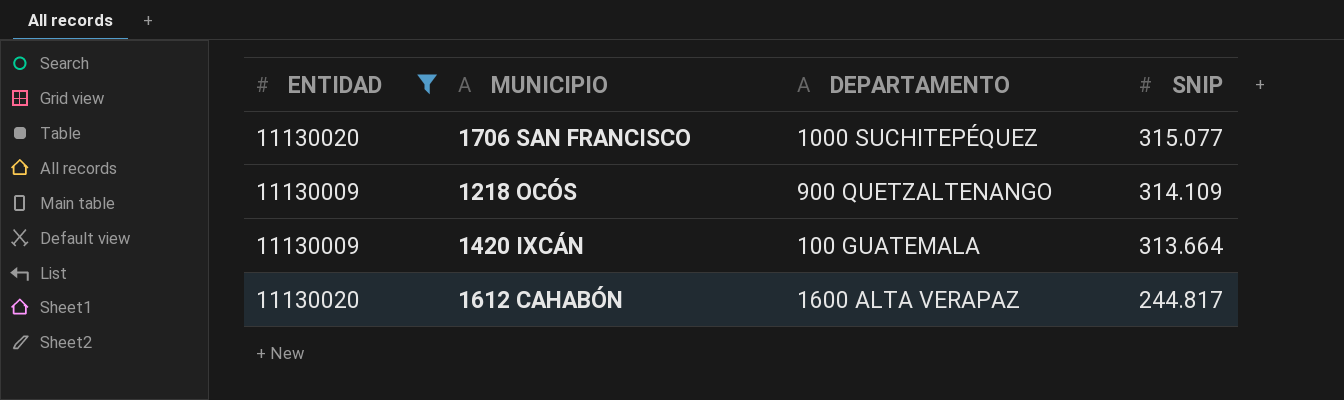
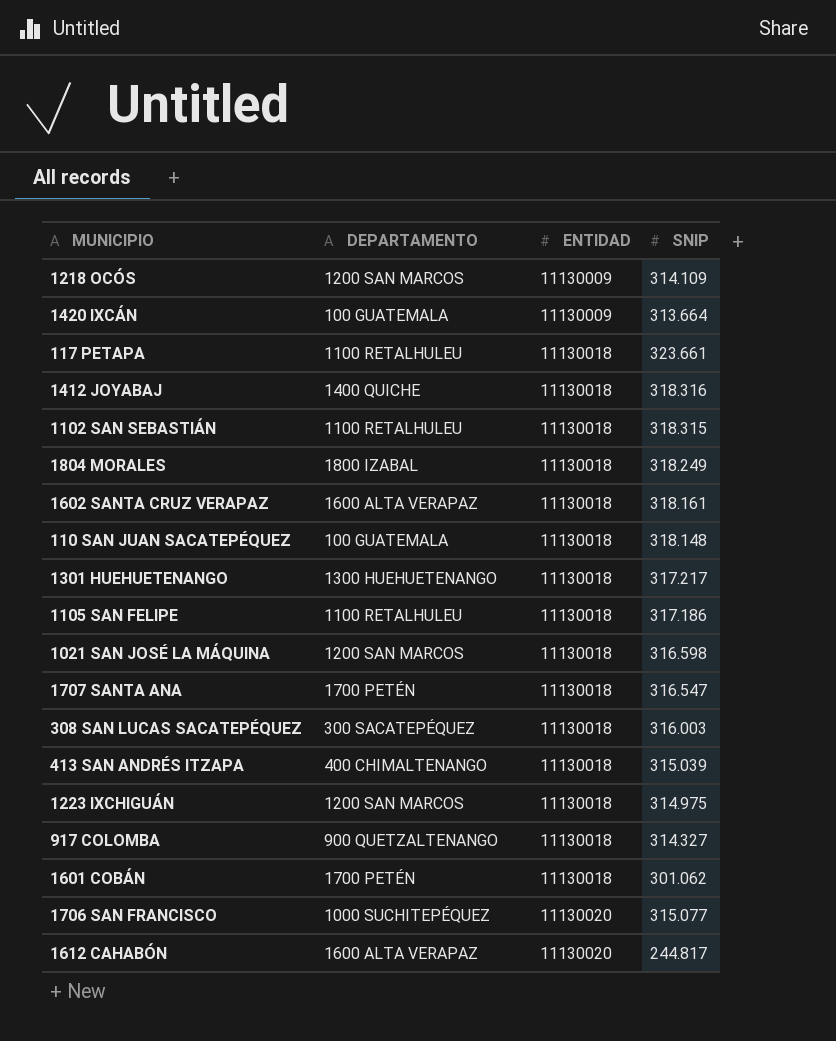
filter: ENTIDAD != 11130018 -> none
row order: SNIP descending -> ENTIDAD ascending
column ENTIDAD | position: 1 -> 3
1218 OCÓS | DEPARTAMENTO: 900 QUETZALTENANGO -> 1200 SAN MARCOS

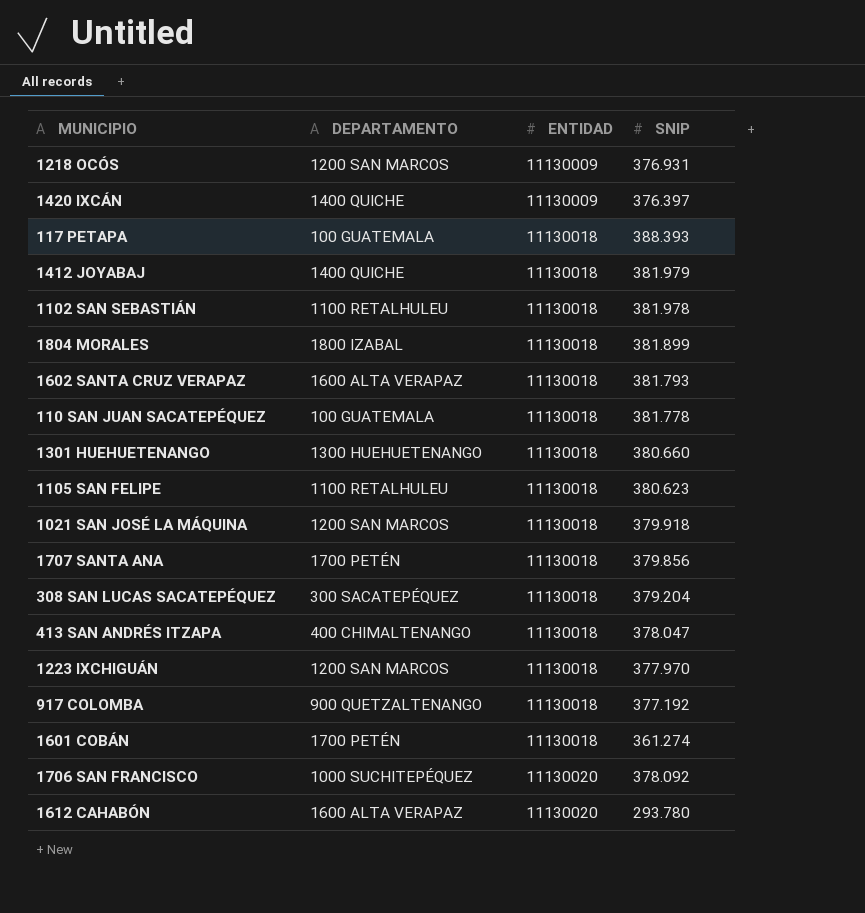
1218 OCÓS | SNIP: 314.109 -> 376.931
1420 IXCÁN | DEPARTAMENTO: 100 GUATEMALA -> 1400 QUICHE
1420 IXCÁN | SNIP: 313.664 -> 376.397
117 PETAPA | DEPARTAMENTO: 1100 RETALHULEU -> 100 GUATEMALA
117 PETAPA | SNIP: 323.661 -> 388.393
1412 JOYABAJ | SNIP: 318.316 -> 381.979
1102 SAN SEBASTIÁN | SNIP: 318.315 -> 381.978
1804 MORALES | SNIP: 318.249 -> 381.899
1602 SANTA CRUZ VERAPAZ | SNIP: 318.161 -> 381.793
110 SAN JUAN SACATEPÉQUEZ | SNIP: 318.148 -> 381.778
1301 HUEHUETENANGO | SNIP: 317.217 -> 380.660
1105 SAN FELIPE | SNIP: 317.186 -> 380.623
1021 SAN JOSÉ LA MÁQUINA | SNIP: 316.598 -> 379.918
1707 SANTA ANA | SNIP: 316.547 -> 379.856
308 SAN LUCAS SACATEPÉQUEZ | SNIP: 316.003 -> 379.204
413 SAN ANDRÉS ITZAPA | SNIP: 315.039 -> 378.047
1223 IXCHIGUÁN | SNIP: 314.975 -> 377.970
917 COLOMBA | SNIP: 314.327 -> 377.192
1601 COBÁN | SNIP: 301.062 -> 361.274
1706 SAN FRANCISCO | SNIP: 315.077 -> 378.092
1612 CAHABÓN | SNIP: 244.817 -> 293.780

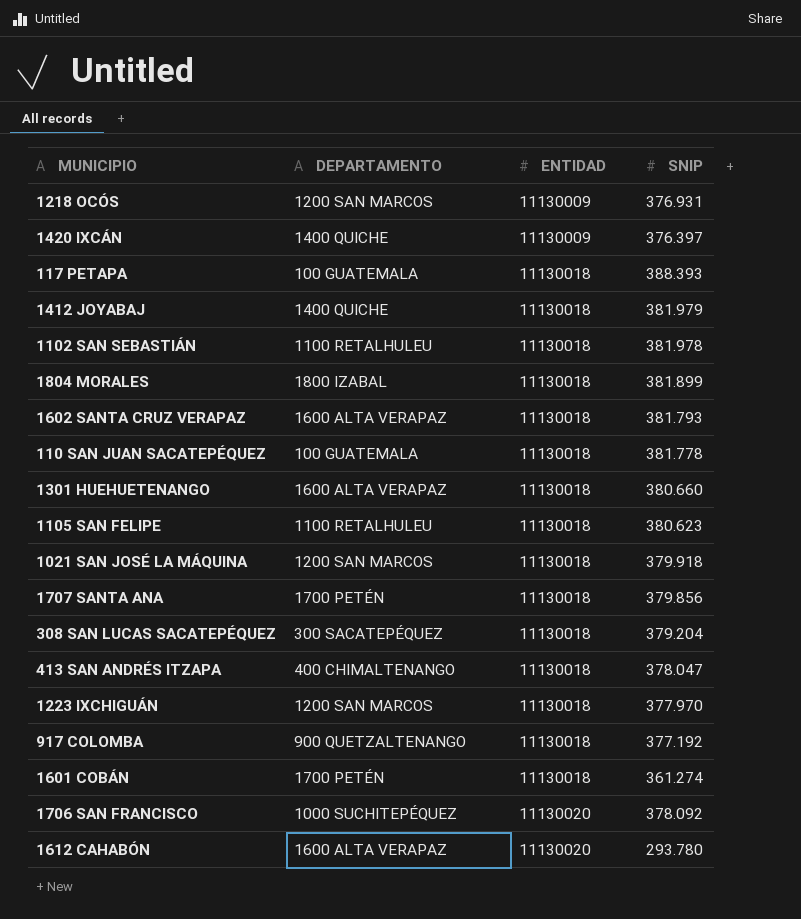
1301 HUEHUETENANGO | DEPARTAMENTO: 1300 HUEHUETENANGO -> 1600 ALTA VERAPAZ

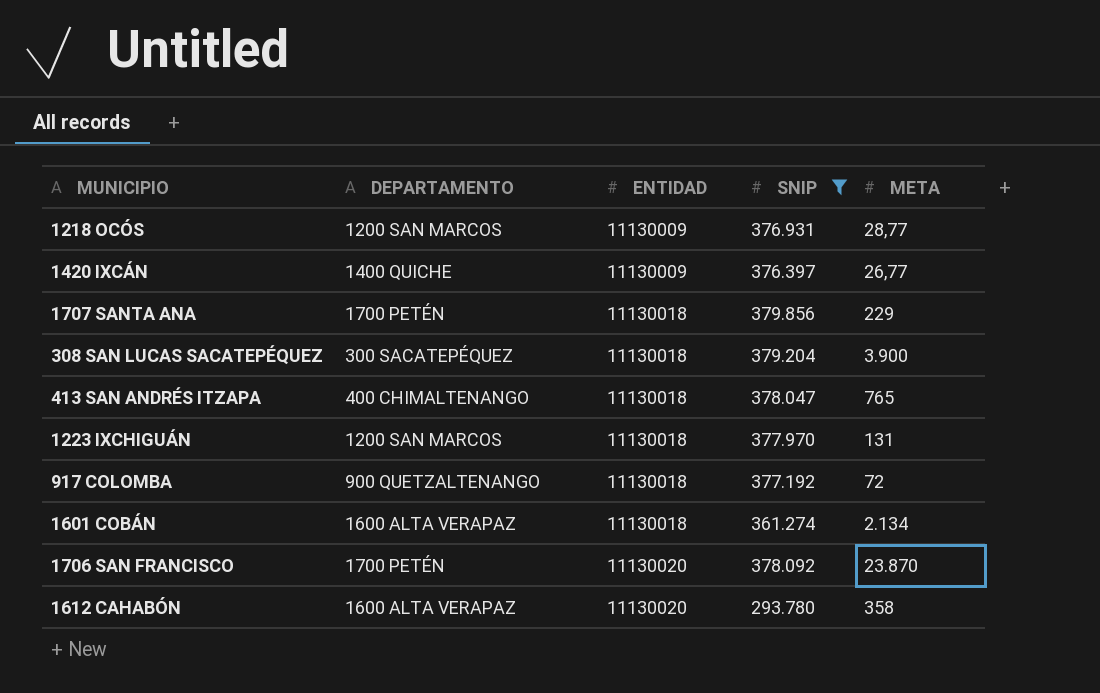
filter: none -> SNIP <= 379.856
column META | position: none -> 5
1601 COBÁN | DEPARTAMENTO: 1700 PETÉN -> 1600 ALTA VERAPAZ
1706 SAN FRANCISCO | DEPARTAMENTO: 1000 SUCHITEPÉQUEZ -> 1700 PETÉN

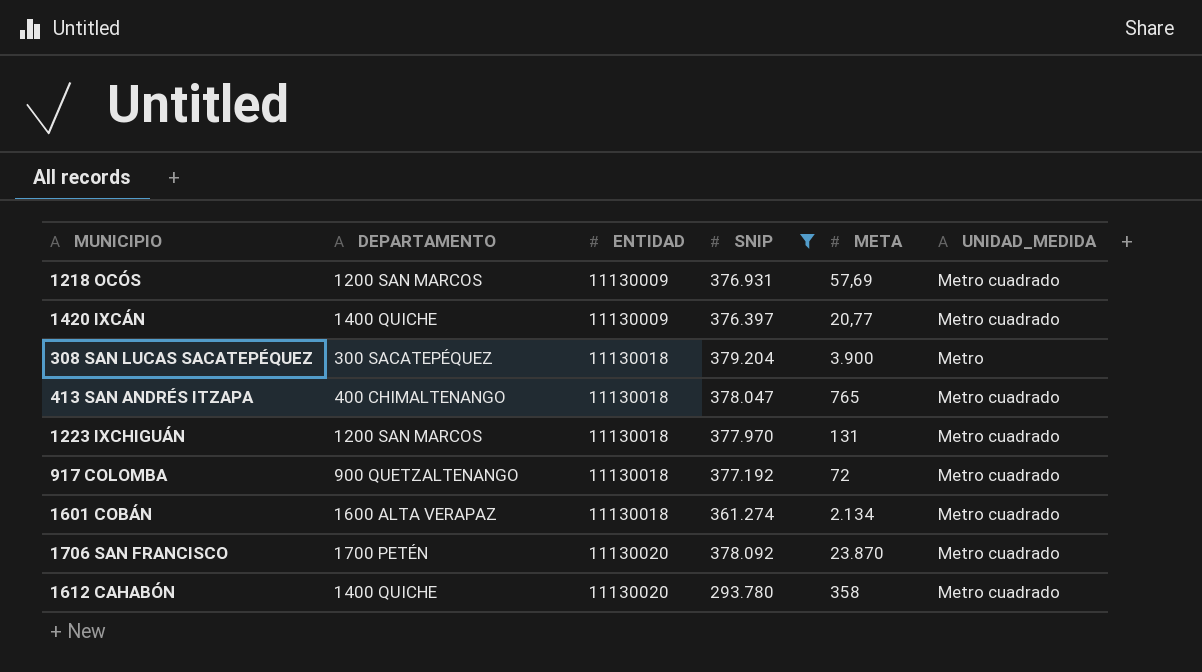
column UNIDAD_MEDIDA | position: none -> 6
row 1707 SANTA ANA: 1700 PETÉN | 11130018 | 379.856 | 229 -> none
1218 OCÓS | META: 28,77 -> 57,69
1420 IXCÁN | META: 26,77 -> 20,77
1612 CAHABÓN | DEPARTAMENTO: 1600 ALTA VERAPAZ -> 1400 QUICHE

